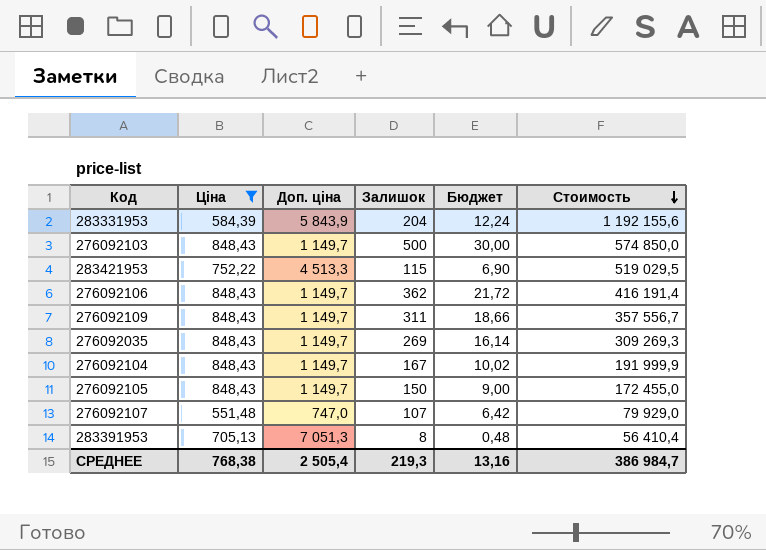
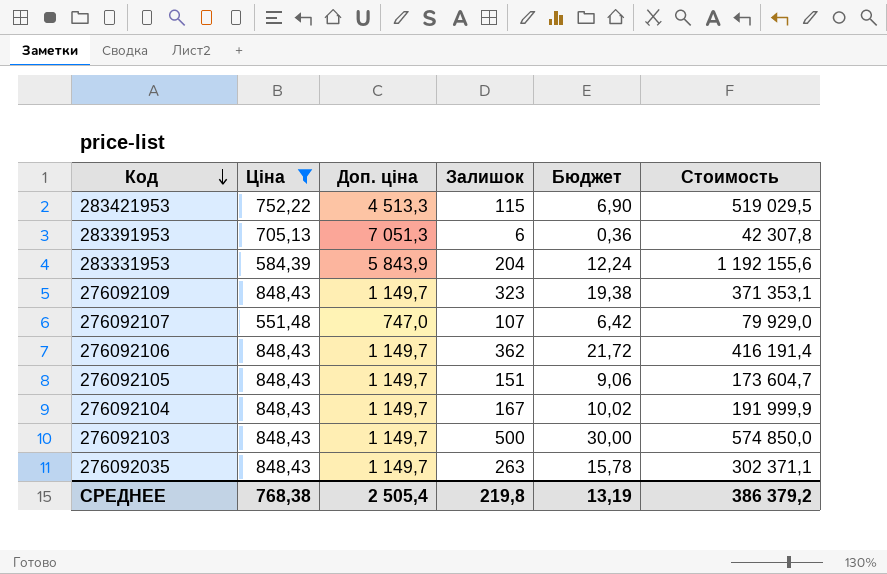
row order: Стоимость descending -> Код descending
283391953 | Залишок: 8 -> 6
283391953 | Бюджет: 0,48 -> 0,36
283391953 | Стоимость: 56 410,4 -> 42 307,8
276092109 | Залишок: 311 -> 323
276092109 | Бюджет: 18,66 -> 19,38
276092109 | Стоимость: 357 556,7 -> 371 353,1
276092105 | Залишок: 150 -> 151
276092105 | Бюджет: 9,00 -> 9,06
276092105 | Стоимость: 172 455,0 -> 173 604,7
276092035 | Залишок: 269 -> 263
276092035 | Бюджет: 16,14 -> 15,78
276092035 | Стоимость: 309 269,3 -> 302 371,1
СРЕДНЕЕ | Залишок: 219,3 -> 219,8
СРЕДНЕЕ | Бюджет: 13,16 -> 13,19
СРЕДНЕЕ | Стоимость: 386 984,7 -> 386 379,2

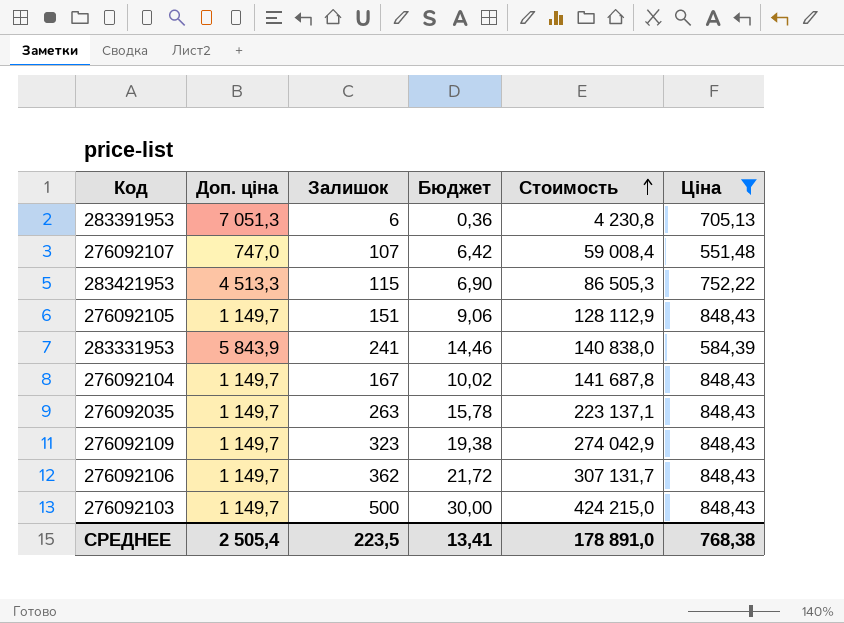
row order: Код descending -> Стоимость ascending
column Стоимость | formula: [Доп. ціна] * [Залишок] -> [Залишок] * [Ціна]
column Ціна | position: 2 -> 6
283331953 | Залишок: 204 -> 241
283331953 | Бюджет: 12,24 -> 14,46
СРЕДНЕЕ | Залишок: 219,8 -> 223,5
СРЕДНЕЕ | Бюджет: 13,19 -> 13,41
СРЕДНЕЕ | Стоимость: 386 379,2 -> 178 891,0

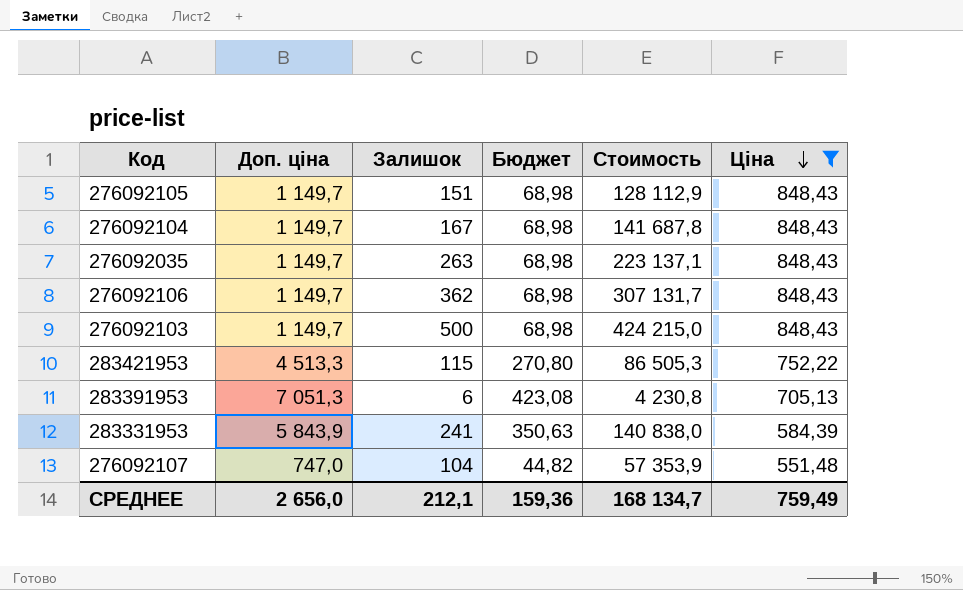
row order: Стоимость ascending -> Ціна descending
column Бюджет | formula: [Залишок] * 0,06 -> [Доп. ціна] * 0,06
row 276092109: 1 149,7 | 323 | 19,38 | 274 042,9 | 848,43 -> none
276092107 | Залишок: 107 -> 104
276092107 | Стоимость: 59 008,4 -> 57 353,9
СРЕДНЕЕ | Доп. ціна: 2 505,4 -> 2 656,0
СРЕДНЕЕ | Залишок: 223,5 -> 212,1
СРЕДНЕЕ | Бюджет: 13,41 -> 159,36
СРЕДНЕЕ | Стоимость: 178 891,0 -> 168 134,7
СРЕДНЕЕ | Ціна: 768,38 -> 759,49

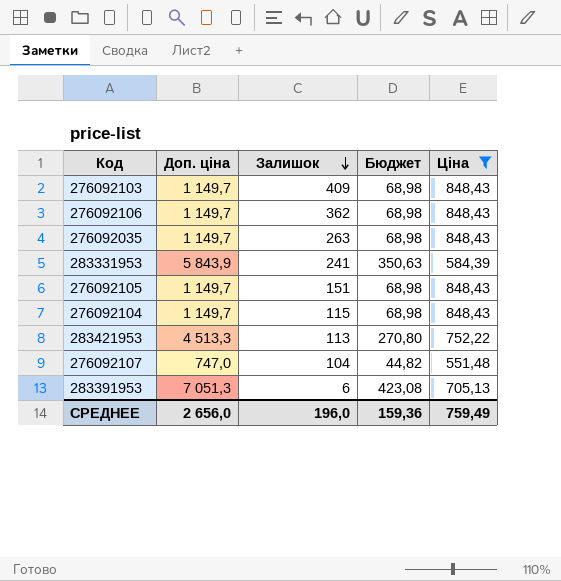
row order: Ціна descending -> Залишок descending
column Стоимость | formula: [Залишок] * [Ціна] -> none
276092103 | Залишок: 500 -> 409
276092104 | Залишок: 167 -> 115
283421953 | Залишок: 115 -> 113
СРЕДНЕЕ | Залишок: 212,1 -> 196,0

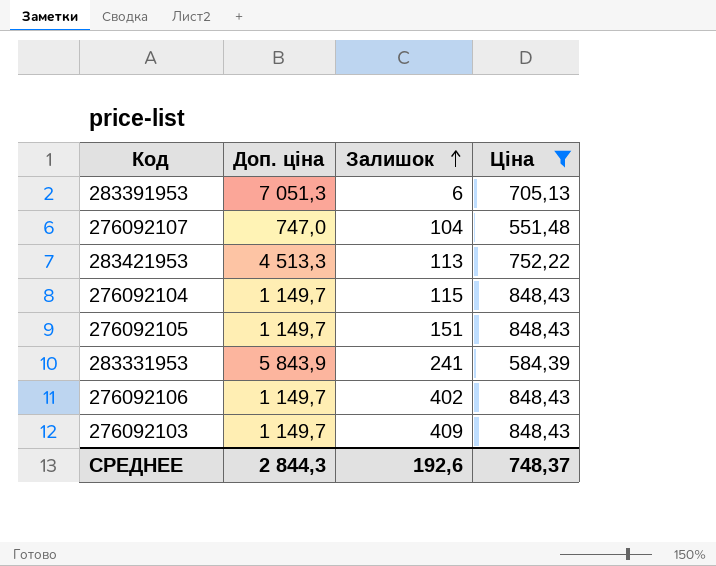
row order: Залишок descending -> Залишок ascending
column Бюджет | formula: [Доп. ціна] * 0,06 -> none
row 276092035: 1 149,7 | 263 | 68,98 | 848,43 -> none
276092106 | Залишок: 362 -> 402
СРЕДНЕЕ | Доп. ціна: 2 656,0 -> 2 844,3
СРЕДНЕЕ | Залишок: 196,0 -> 192,6
СРЕДНЕЕ | Ціна: 759,49 -> 748,37

